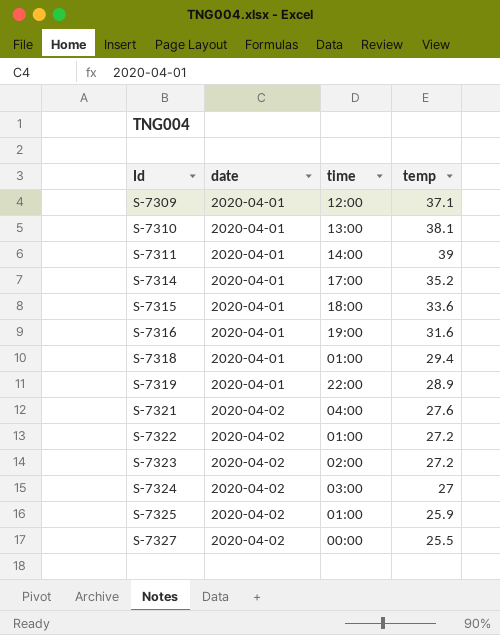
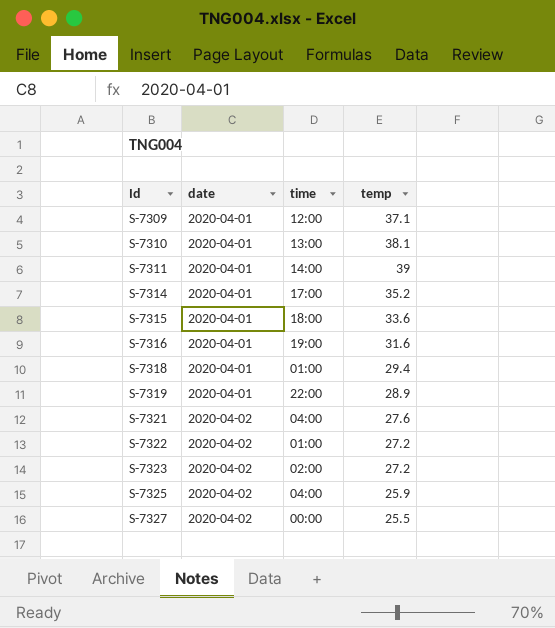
row S-7324: 2020-04-02 | 03:00 | 27 -> none
S-7325 | time: 01:00 -> 04:00

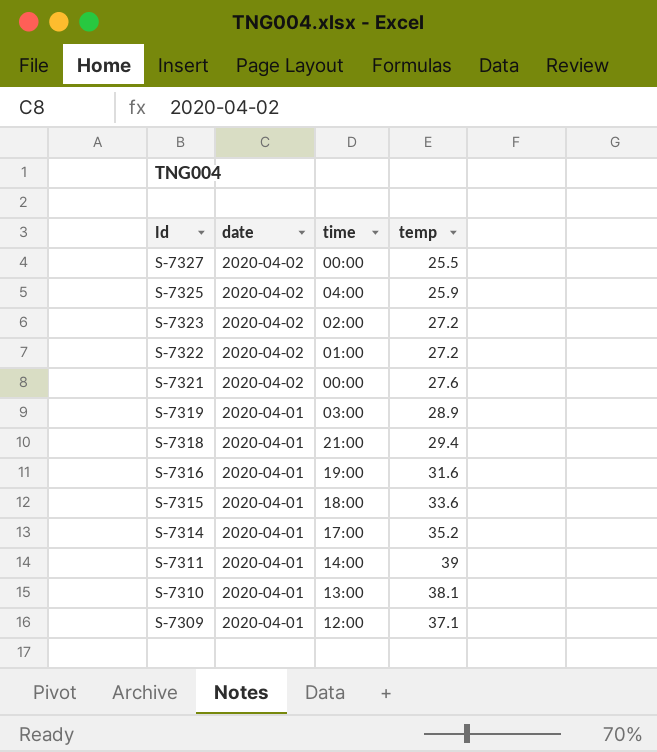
row order: Id ascending -> Id descending
S-7321 | time: 04:00 -> 00:00
S-7319 | time: 22:00 -> 03:00
S-7318 | time: 01:00 -> 21:00

